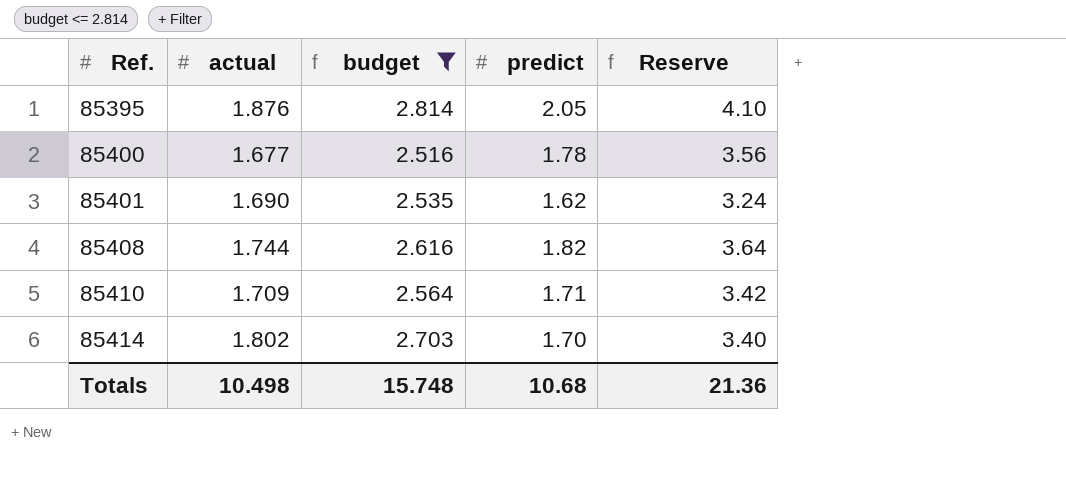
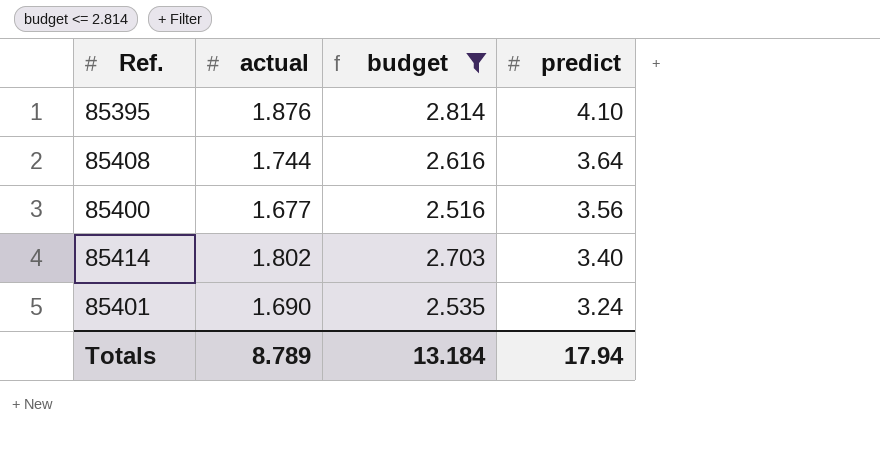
row order: Ref. ascending -> predict descending
column Reserve | formula: [predict] * 2 -> none
row 85410: 1.709 | 2.564 | 1.71 | 3.42 -> none
85395 | predict: 2.05 -> 4.10
85408 | predict: 1.82 -> 3.64
85400 | predict: 1.78 -> 3.56
85414 | predict: 1.70 -> 3.40
85401 | predict: 1.62 -> 3.24
Totals | actual: 10.498 -> 8.789
Totals | budget: 15.748 -> 13.184
Totals | predict: 10.68 -> 17.94

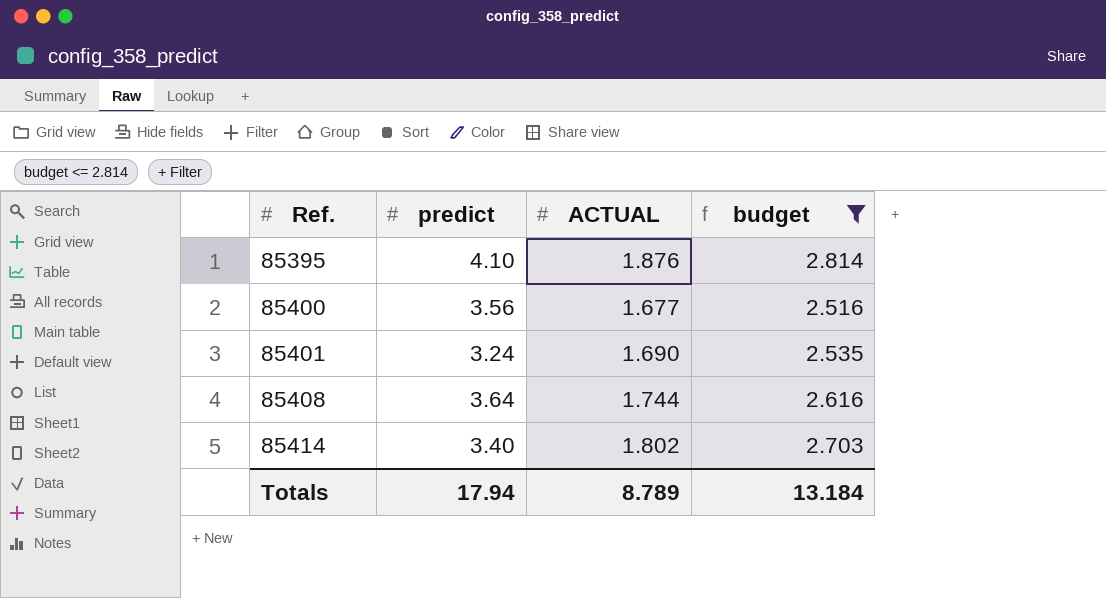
row order: predict descending -> Ref. ascending
column predict | position: 4 -> 2
column name: actual -> ACTUAL

